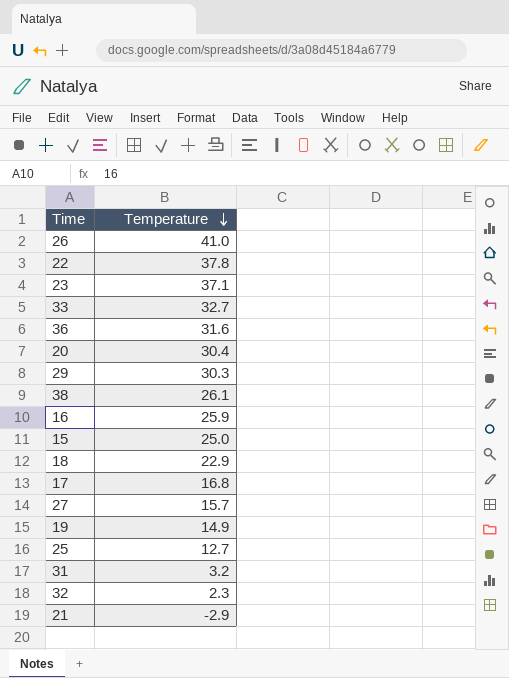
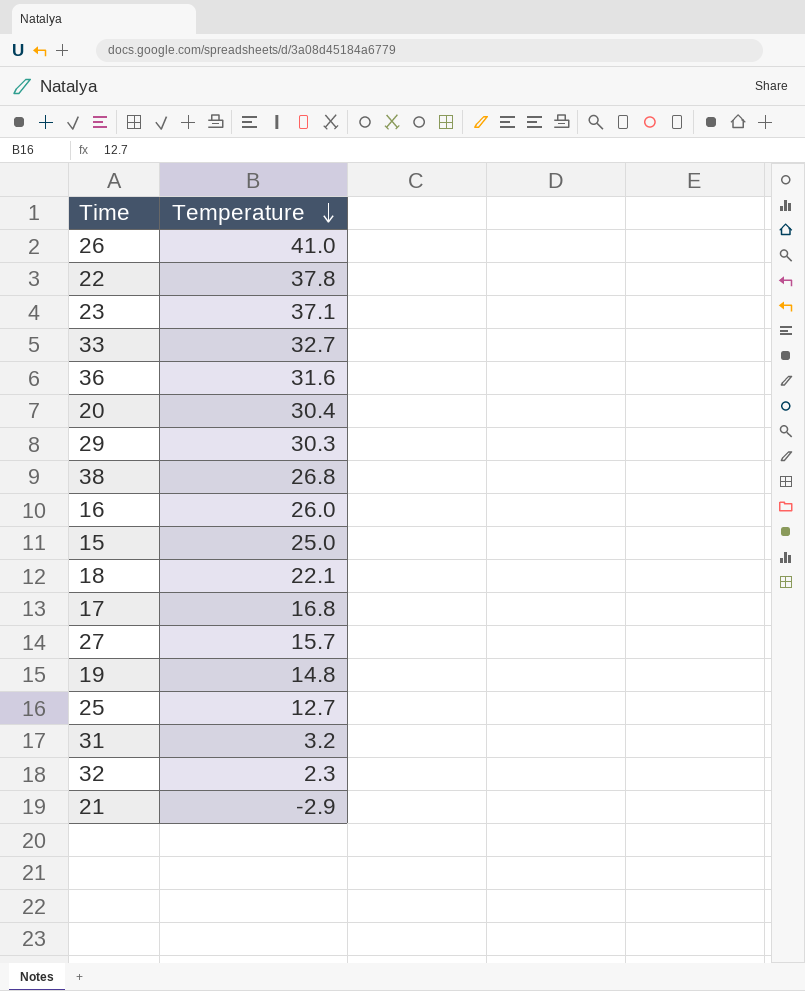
38 | Temperature: 26.1 -> 26.8
16 | Temperature: 25.9 -> 26.0
18 | Temperature: 22.9 -> 22.1
19 | Temperature: 14.9 -> 14.8

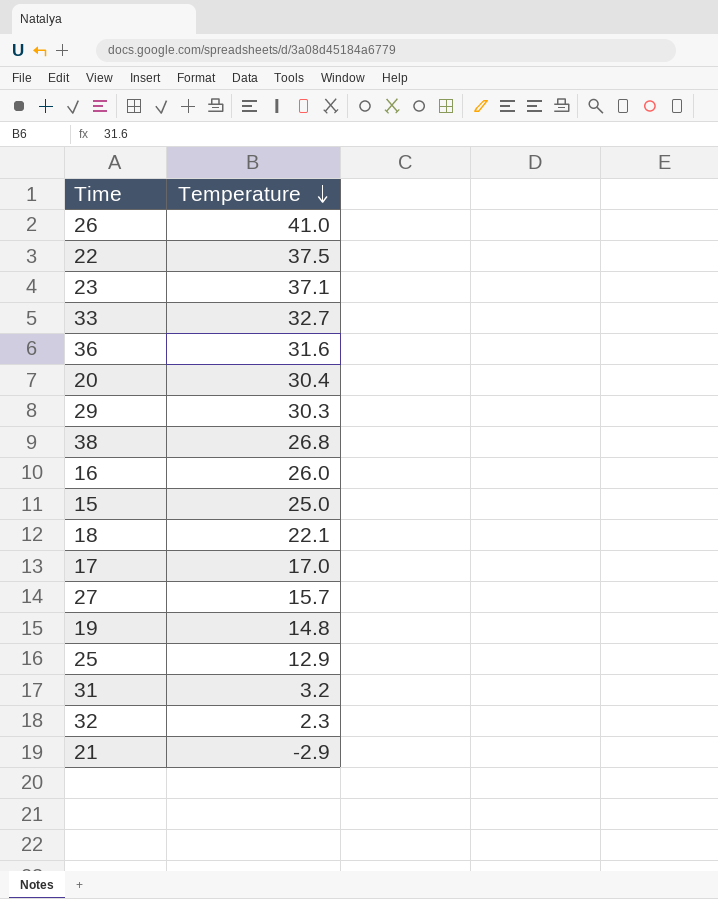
22 | Temperature: 37.8 -> 37.5
17 | Temperature: 16.8 -> 17.0
25 | Temperature: 12.7 -> 12.9

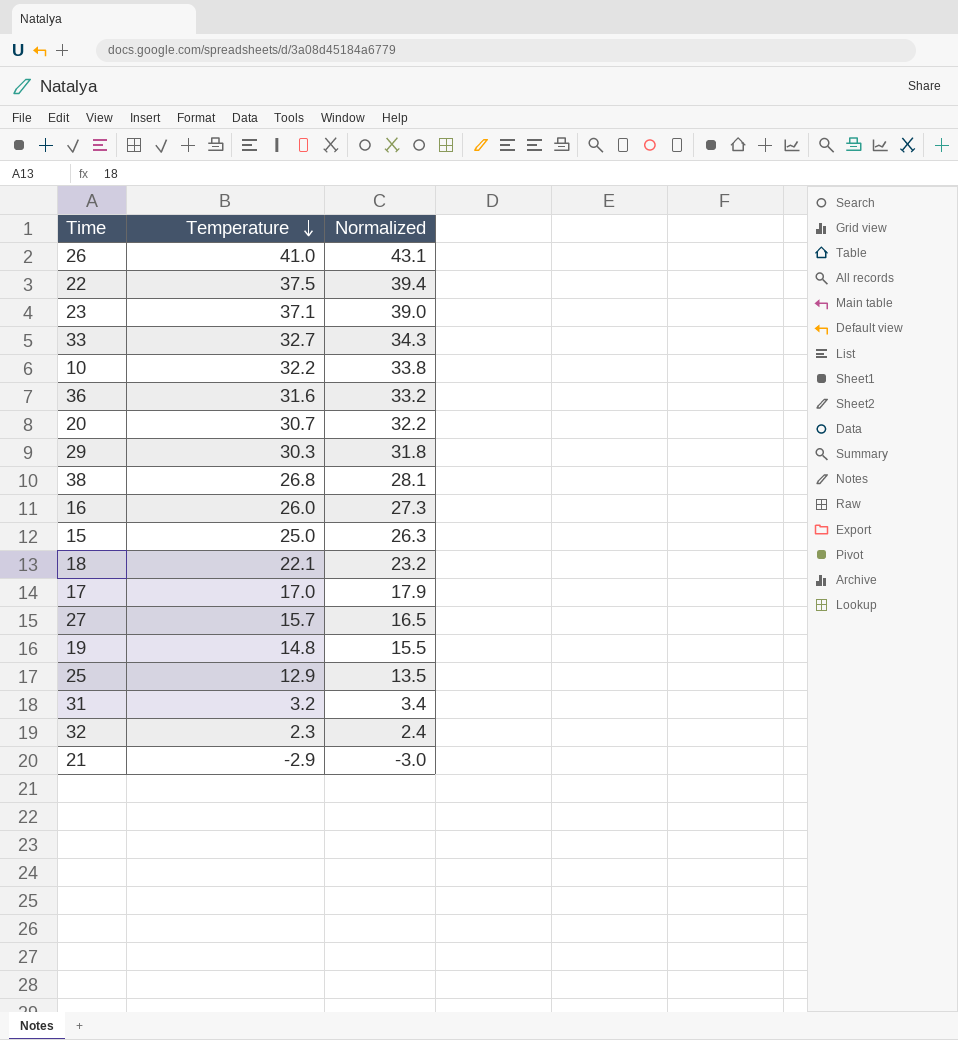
column Normalized | formula: none -> [Temperature] * 1.05
row 10: none -> 32.2 | 33.8
20 | Temperature: 30.4 -> 30.7

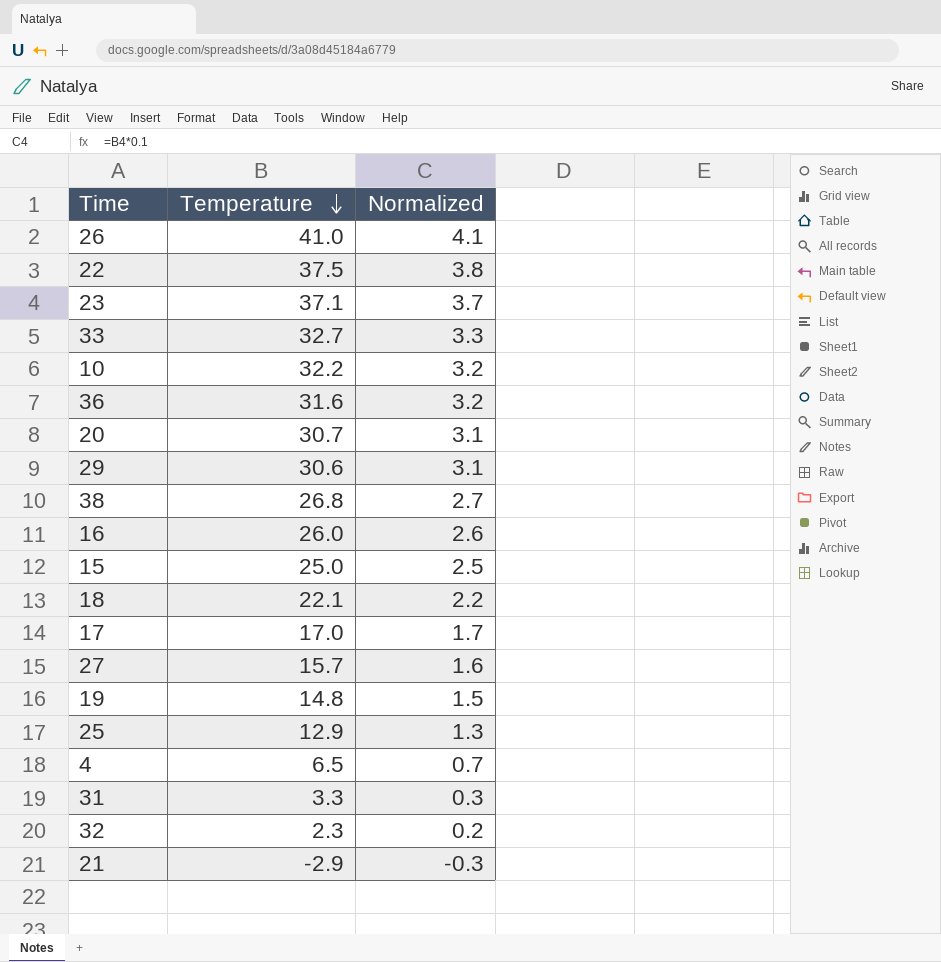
column Normalized | formula: [Temperature] * 1.05 -> [Temperature] * 0.1
29 | Temperature: 30.3 -> 30.6
row 4: none -> 6.5 | 0.7
31 | Temperature: 3.2 -> 3.3

